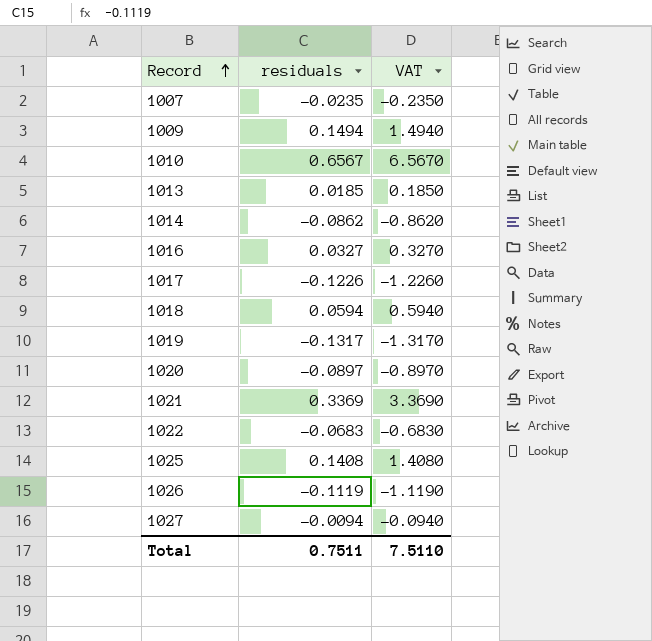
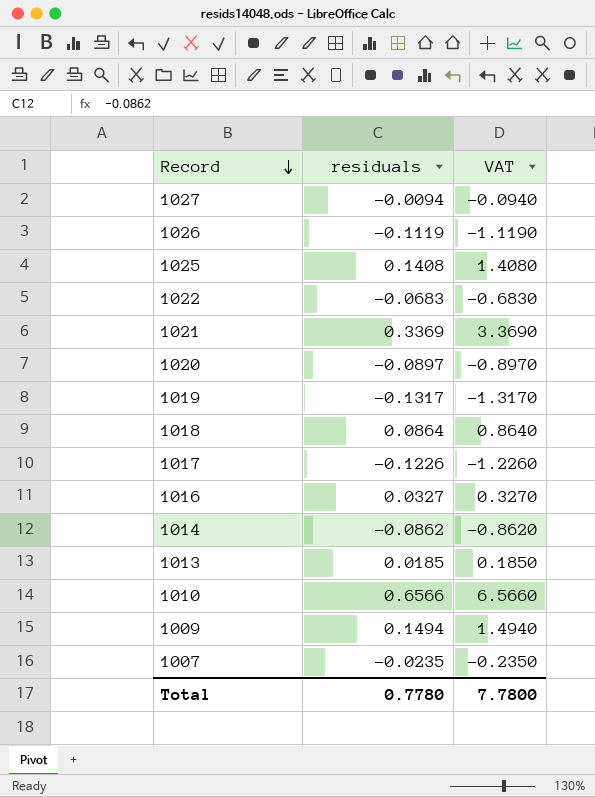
row order: Record ascending -> Record descending
1018 | residuals: 0.0594 -> 0.0864
1018 | VAT: 0.5940 -> 0.8640
1010 | residuals: 0.6567 -> 0.6566
1010 | VAT: 6.5670 -> 6.5660
Total | residuals: 0.7511 -> 0.7780
Total | VAT: 7.5110 -> 7.7800

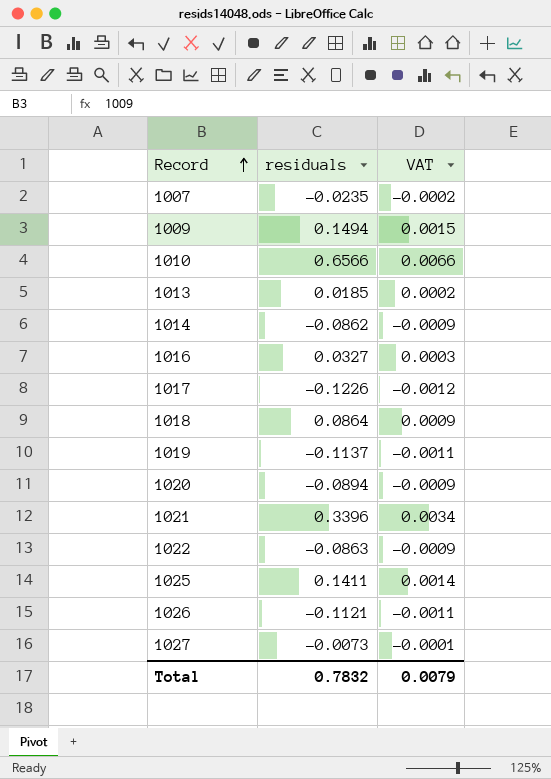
row order: Record descending -> Record ascending
column VAT | formula: [residuals] * 10 -> [residuals] * 0.01
1019 | residuals: -0.1317 -> -0.1137
1020 | residuals: -0.0897 -> -0.0894
1021 | residuals: 0.3369 -> 0.3396
1022 | residuals: -0.0683 -> -0.0863
1025 | residuals: 0.1408 -> 0.1411
1026 | residuals: -0.1119 -> -0.1121
1027 | residuals: -0.0094 -> -0.0073
Total | residuals: 0.7780 -> 0.7832
Total | VAT: 7.7800 -> 0.0079

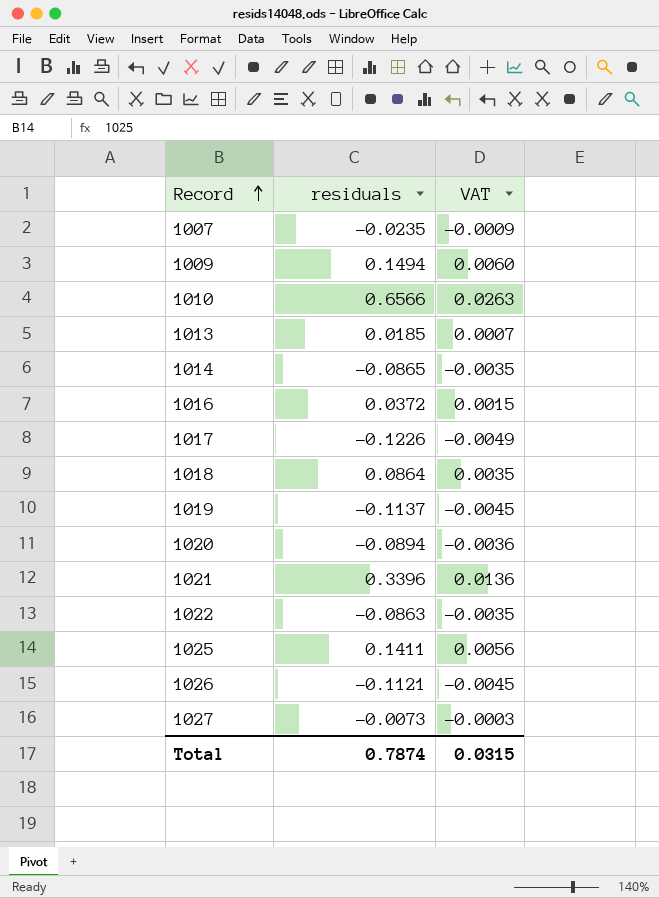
column VAT | formula: [residuals] * 0.01 -> [residuals] * 0.04
1014 | residuals: -0.0862 -> -0.0865
1016 | residuals: 0.0327 -> 0.0372
Total | residuals: 0.7832 -> 0.7874
Total | VAT: 0.0079 -> 0.0315

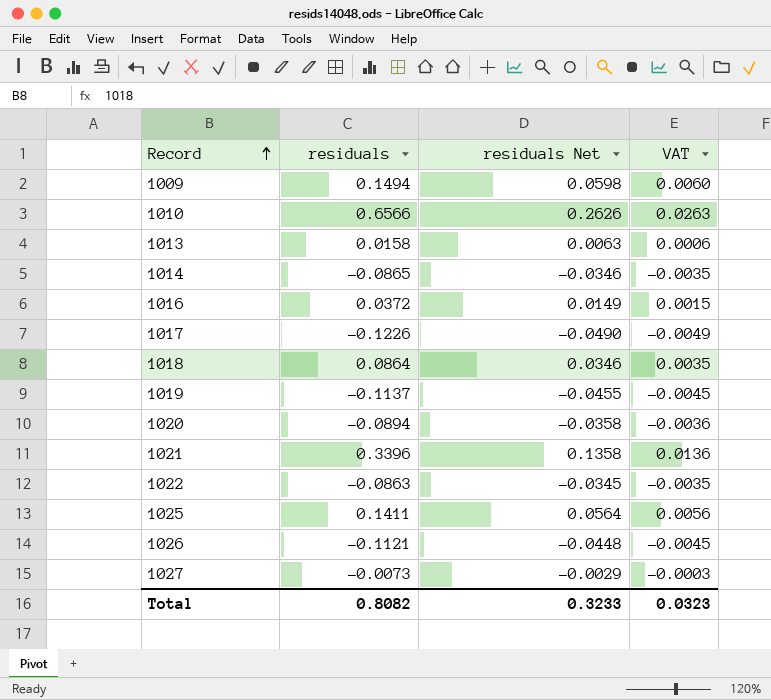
column residuals Net | formula: none -> [residuals] * 0.4
row 1007: -0.0235 | -0.0009 -> none
1013 | residuals: 0.0185 -> 0.0158
1013 | VAT: 0.0007 -> 0.0006
Total | residuals: 0.7874 -> 0.8082
Total | VAT: 0.0315 -> 0.0323

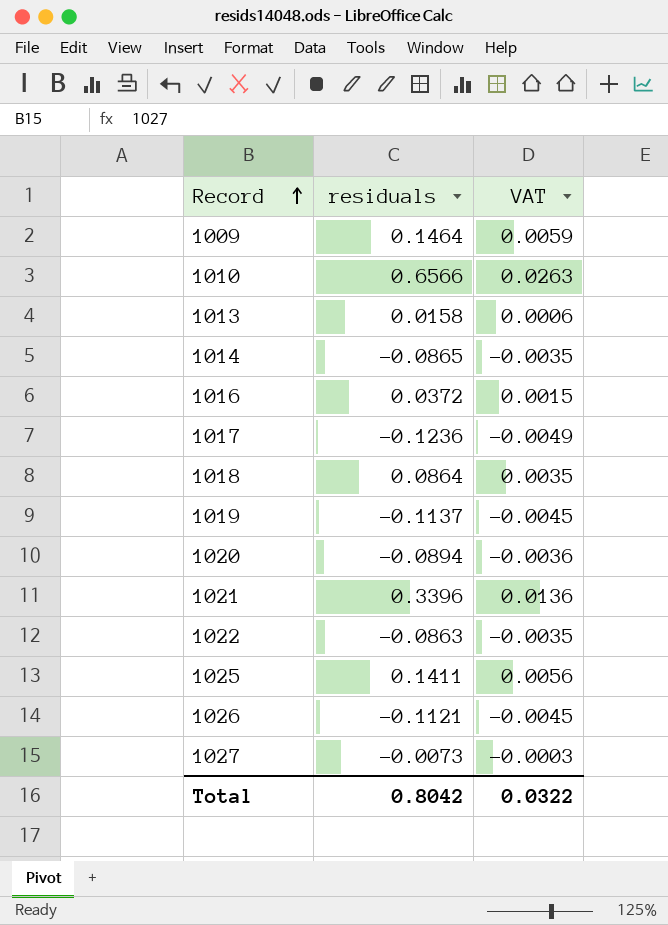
column residuals Net | formula: [residuals] * 0.4 -> none
1009 | residuals: 0.1494 -> 0.1464
1009 | VAT: 0.0060 -> 0.0059
1017 | residuals: -0.1226 -> -0.1236
Total | residuals: 0.8082 -> 0.8042
Total | VAT: 0.0323 -> 0.0322

